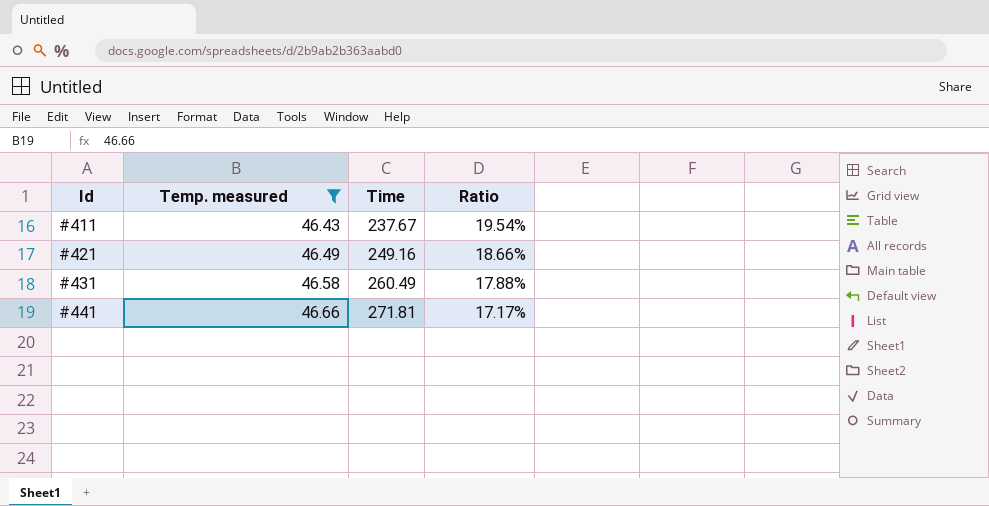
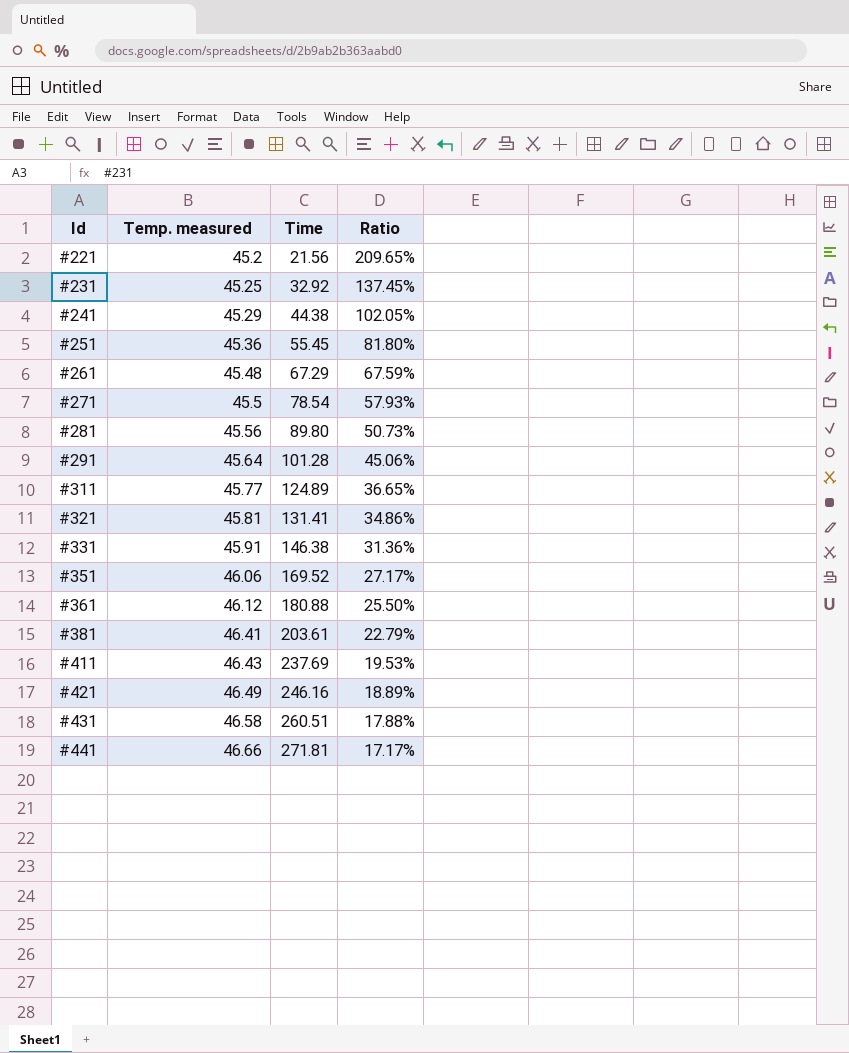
filter: Temp. measured >= 46.43 -> none
#411 | Time: 237.67 -> 237.69
#411 | Ratio: 19.54% -> 19.53%
#421 | Time: 249.16 -> 246.16
#421 | Ratio: 18.66% -> 18.89%
#431 | Time: 260.49 -> 260.51

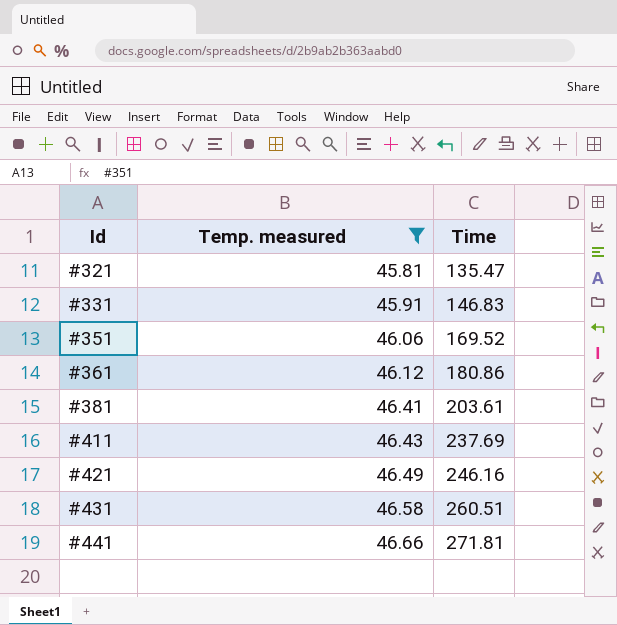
filter: none -> Temp. measured >= 45.81
column Ratio | formula: [Temp. measured] / [Time] -> none
#321 | Time: 131.41 -> 135.47
#331 | Time: 146.38 -> 146.83
#361 | Time: 180.88 -> 180.86

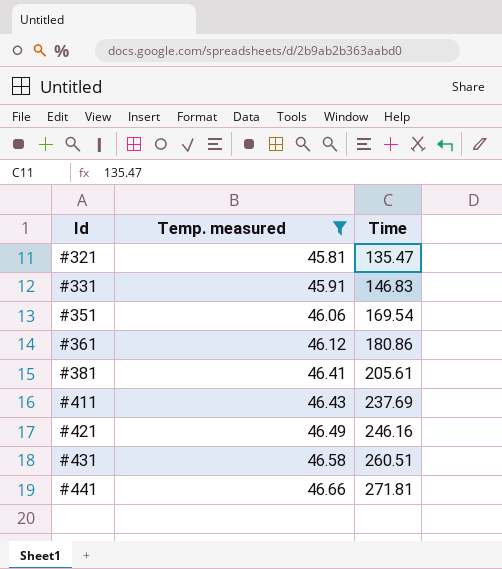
#351 | Time: 169.52 -> 169.54
#381 | Time: 203.61 -> 205.61

